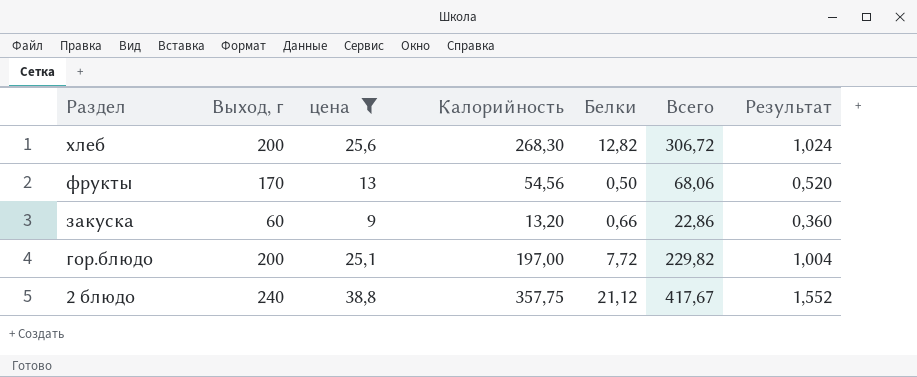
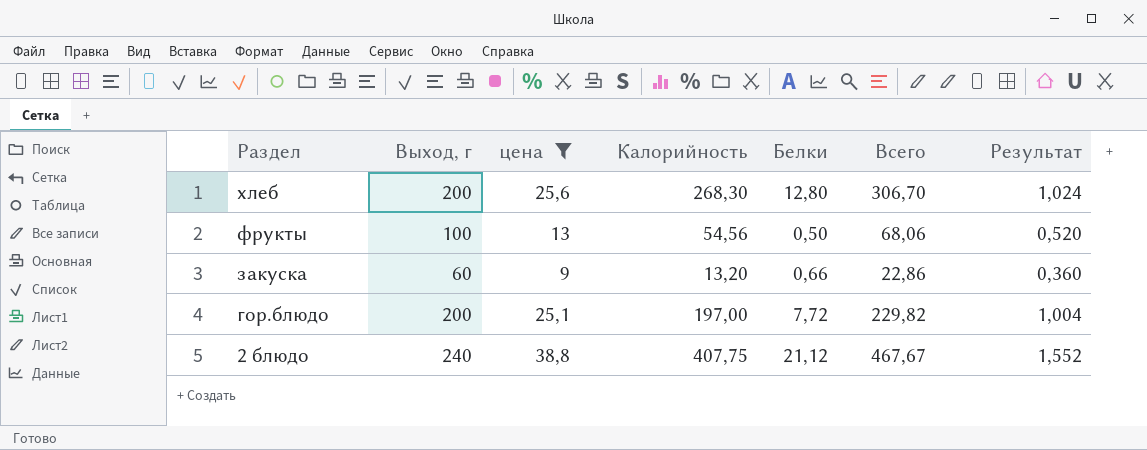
хлеб | Белки: 12,82 -> 12,80
хлеб | Всего: 306,72 -> 306,70
фрукты | Выход, г: 170 -> 100
2 блюдо | Калорийность: 357,75 -> 407,75
2 блюдо | Всего: 417,67 -> 467,67

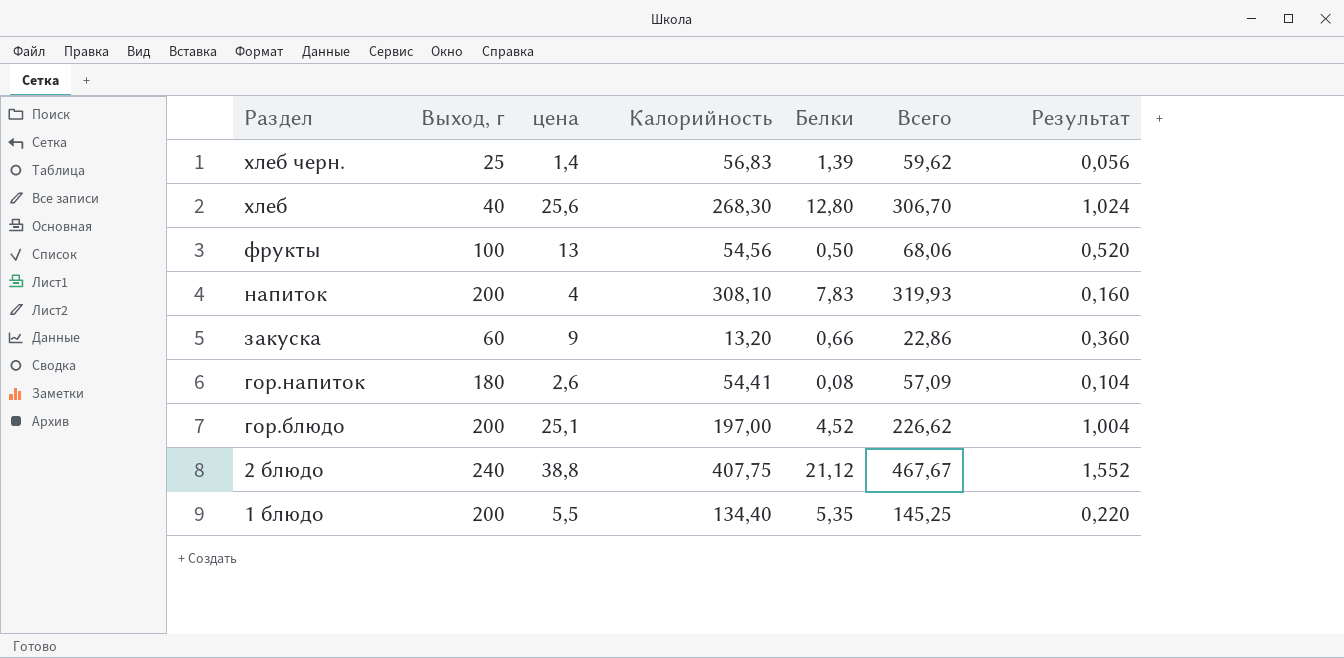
filter: цена >= 9 -> none
хлеб | Выход, г: 200 -> 40
гор.блюдо | Белки: 7,72 -> 4,52
гор.блюдо | Всего: 229,82 -> 226,62

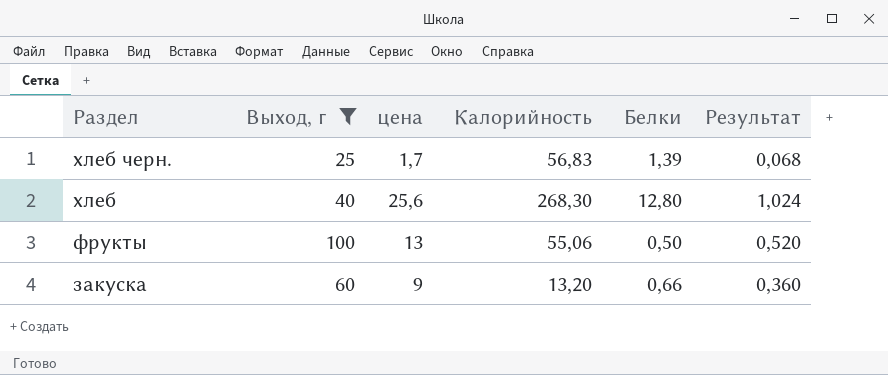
filter: none -> Выход, г <= 100
column Всего | formula: [цена] + [Калорийность] + [Белки] -> none
хлеб черн. | цена: 1,4 -> 1,7
хлеб черн. | Результат: 0,056 -> 0,068
фрукты | Калорийность: 54,56 -> 55,06

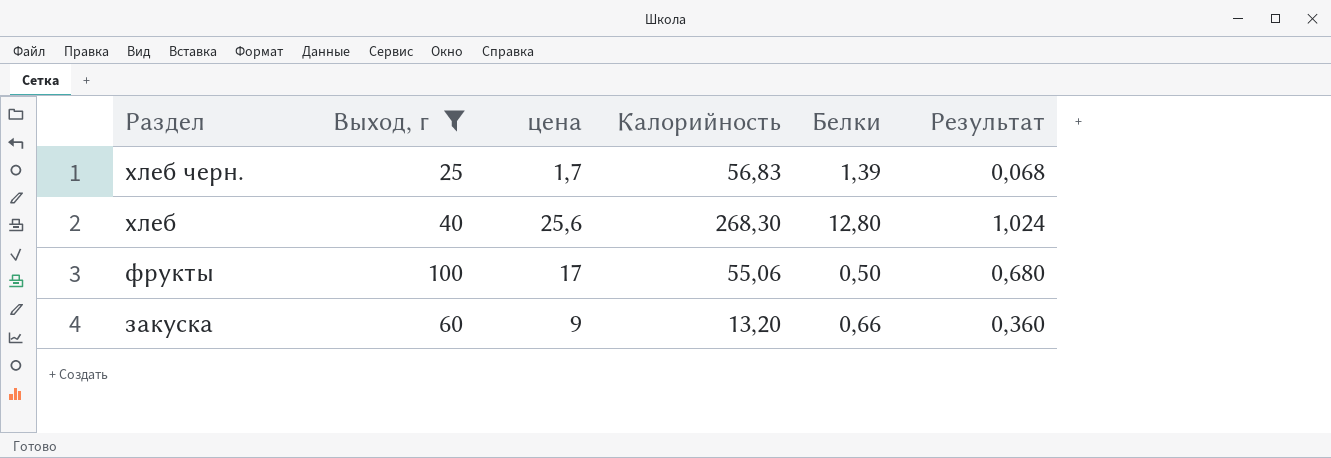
фрукты | цена: 13 -> 17
фрукты | Результат: 0,520 -> 0,680

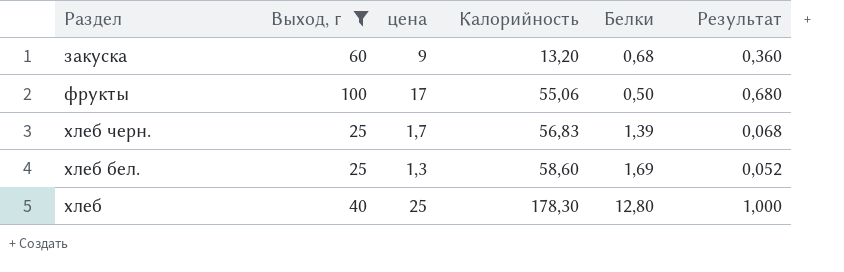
row order: Раздел descending -> Калорийность ascending
закуска | Белки: 0,66 -> 0,68
row хлеб бел.: none -> 25 | 1,3 | 58,60 | 1,69 | 0,052
хлеб | цена: 25,6 -> 25
хлеб | Калорийность: 268,30 -> 178,30
хлеб | Результат: 1,024 -> 1,000

